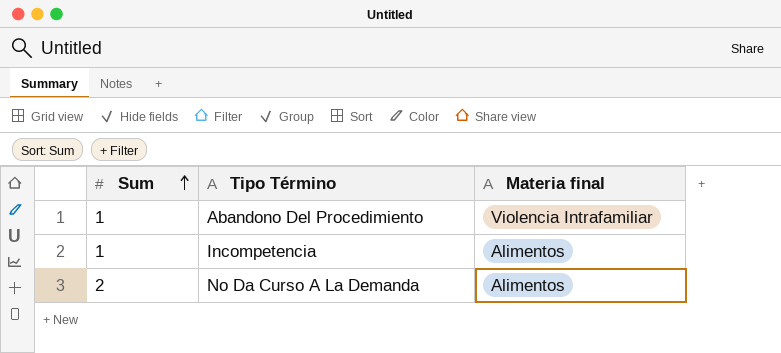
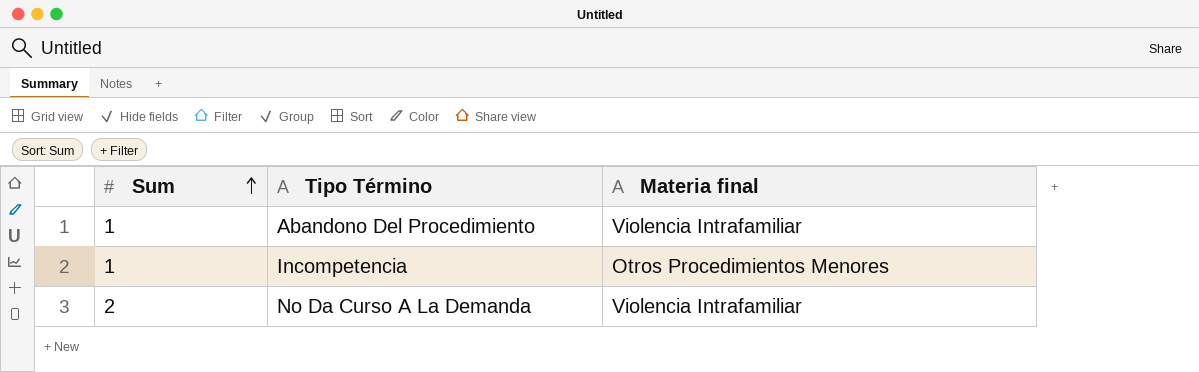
Incompetencia | Materia final: Alimentos -> Otros Procedimientos Menores
No Da Curso A La Demanda | Materia final: Alimentos -> Violencia Intrafamiliar

